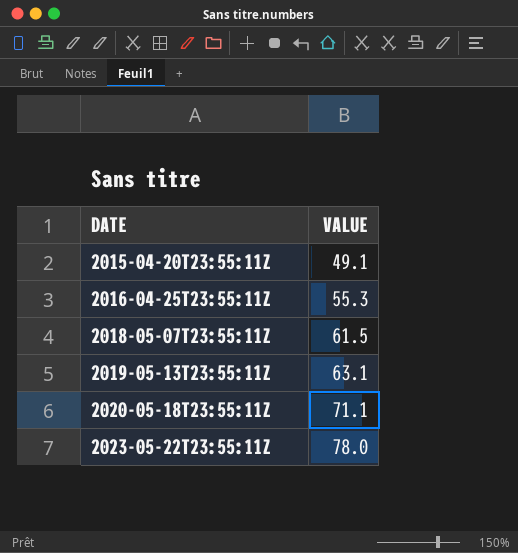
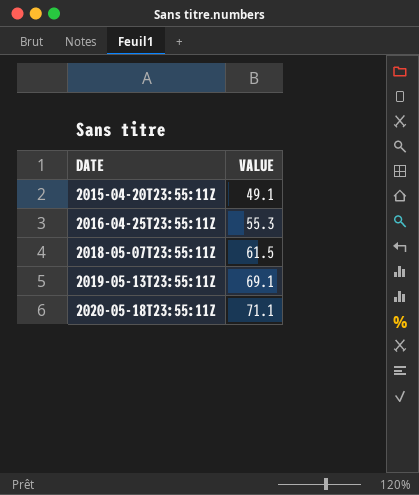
row 2023-05-22T23:55:11Z: 78.0 -> none
2019-05-13T23:55:11Z | VALUE: 63.1 -> 69.1

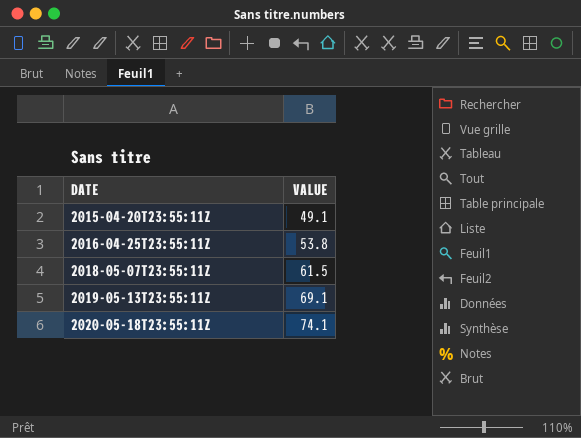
2016-04-25T23:55:11Z | VALUE: 55.3 -> 53.8
2020-05-18T23:55:11Z | VALUE: 71.1 -> 74.1

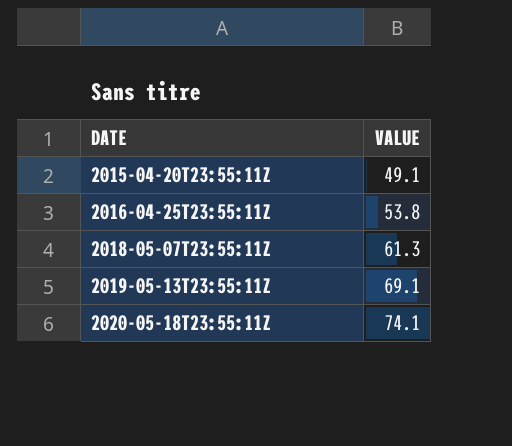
2018-05-07T23:55:11Z | VALUE: 61.5 -> 61.3

